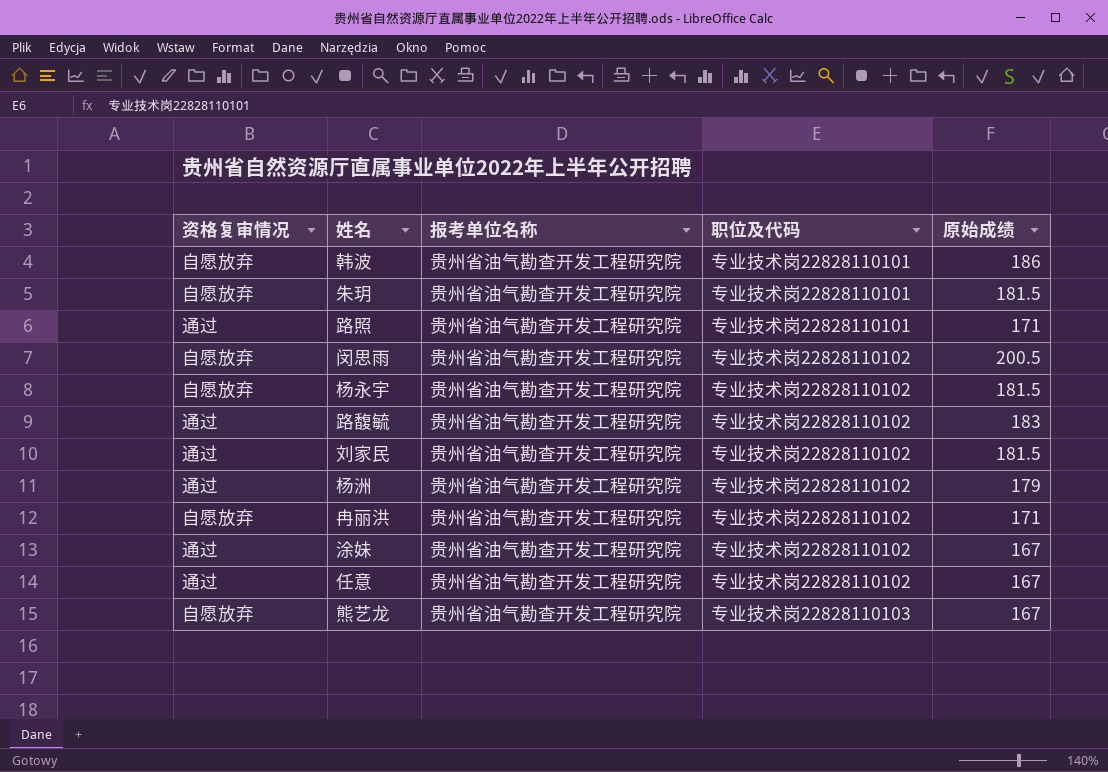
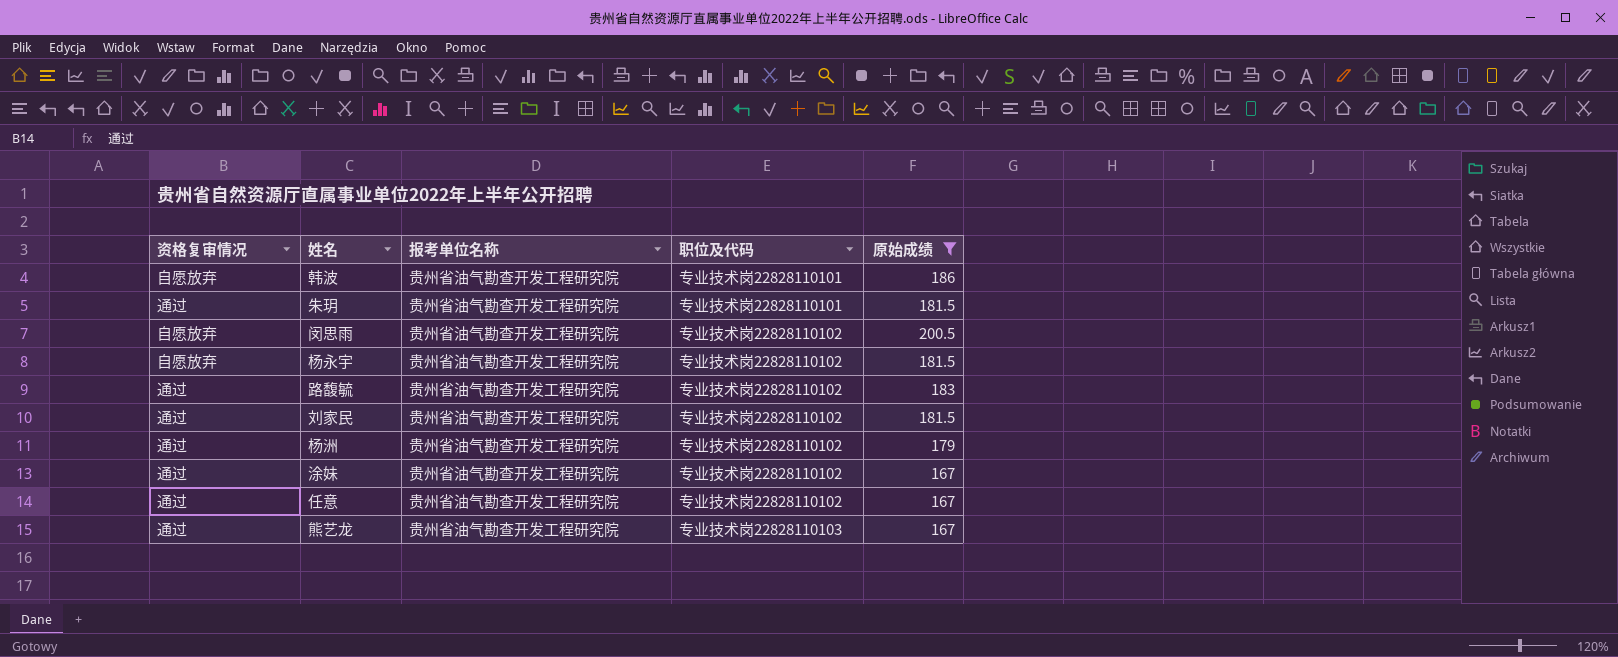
filter: none -> 原始成绩 != 171
朱玥 | 资格复审情况: 自愿放弃 -> 通过
熊艺龙 | 资格复审情况: 自愿放弃 -> 通过

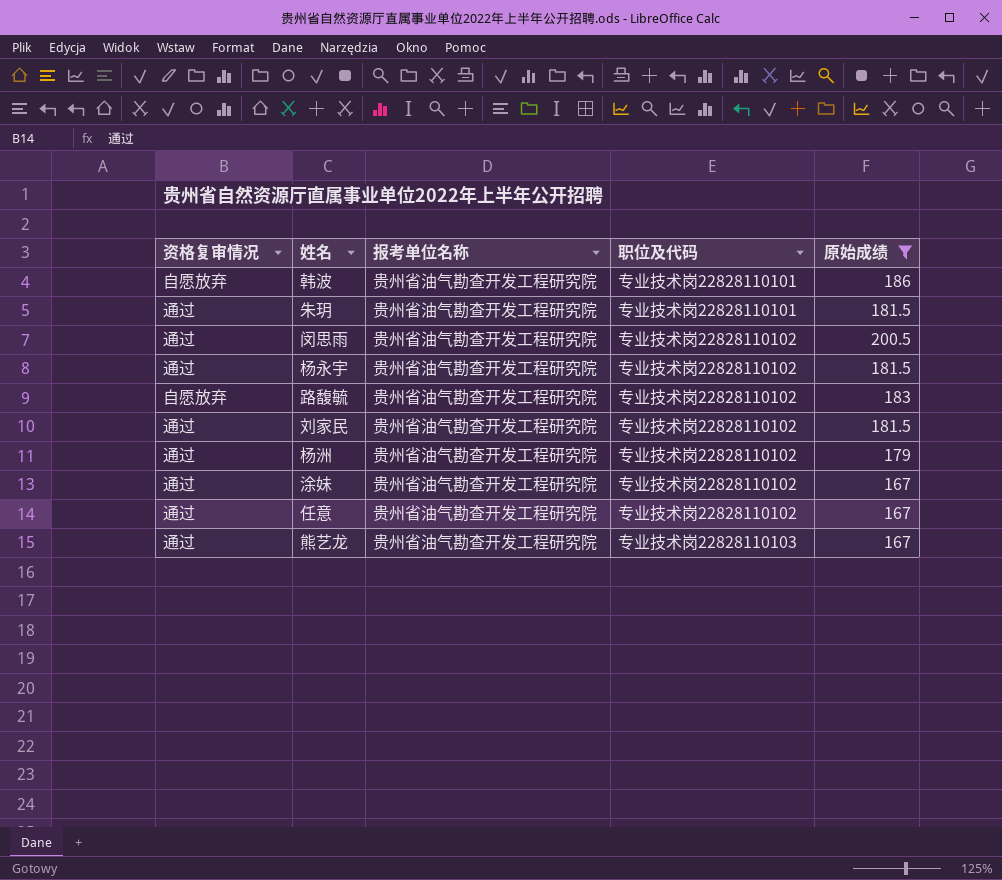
闵思雨 | 资格复审情况: 自愿放弃 -> 通过
杨永宇 | 资格复审情况: 自愿放弃 -> 通过
路馥毓 | 资格复审情况: 通过 -> 自愿放弃

